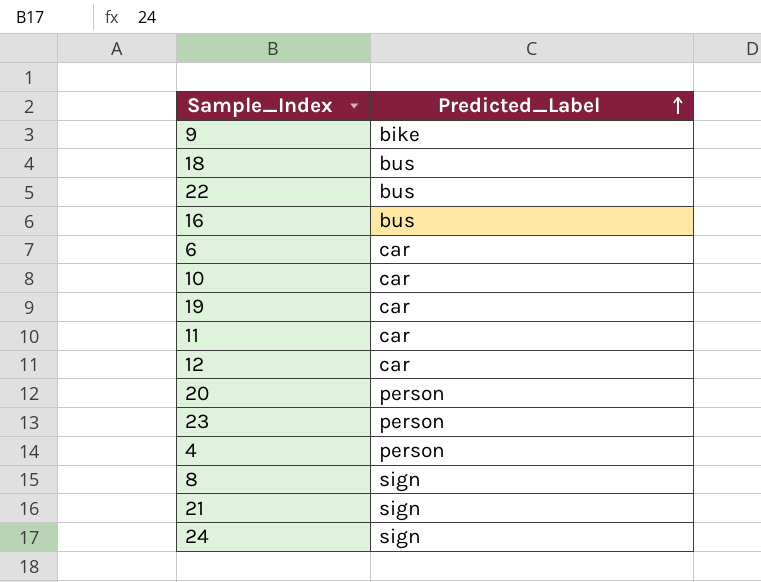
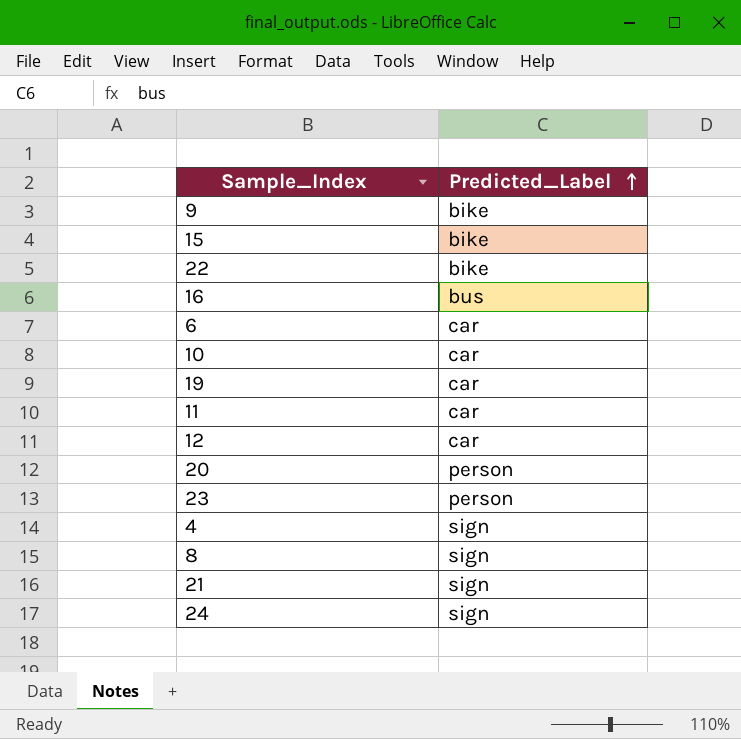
row 18: bus -> none
row 15: none -> bike
22 | Predicted_Label: bus -> bike
4 | Predicted_Label: person -> sign

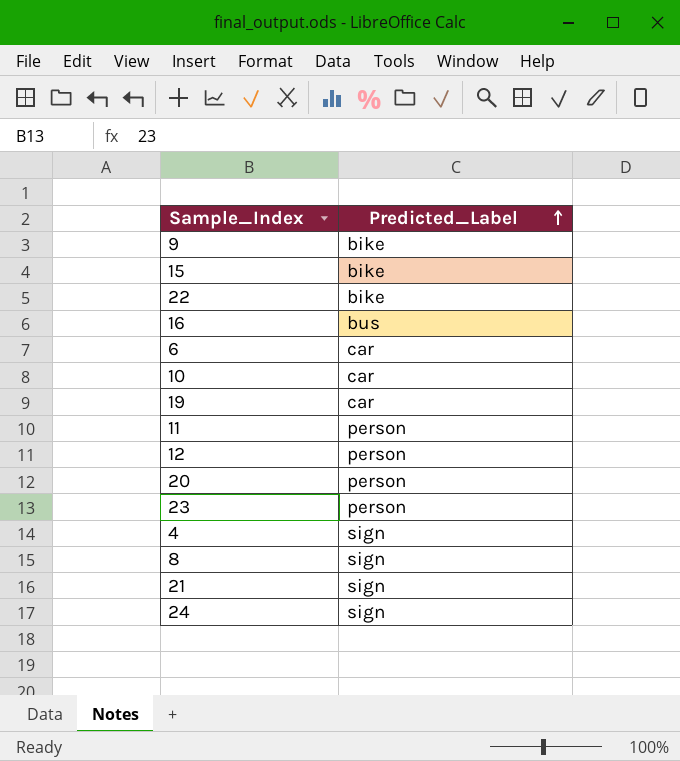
11 | Predicted_Label: car -> person
12 | Predicted_Label: car -> person

